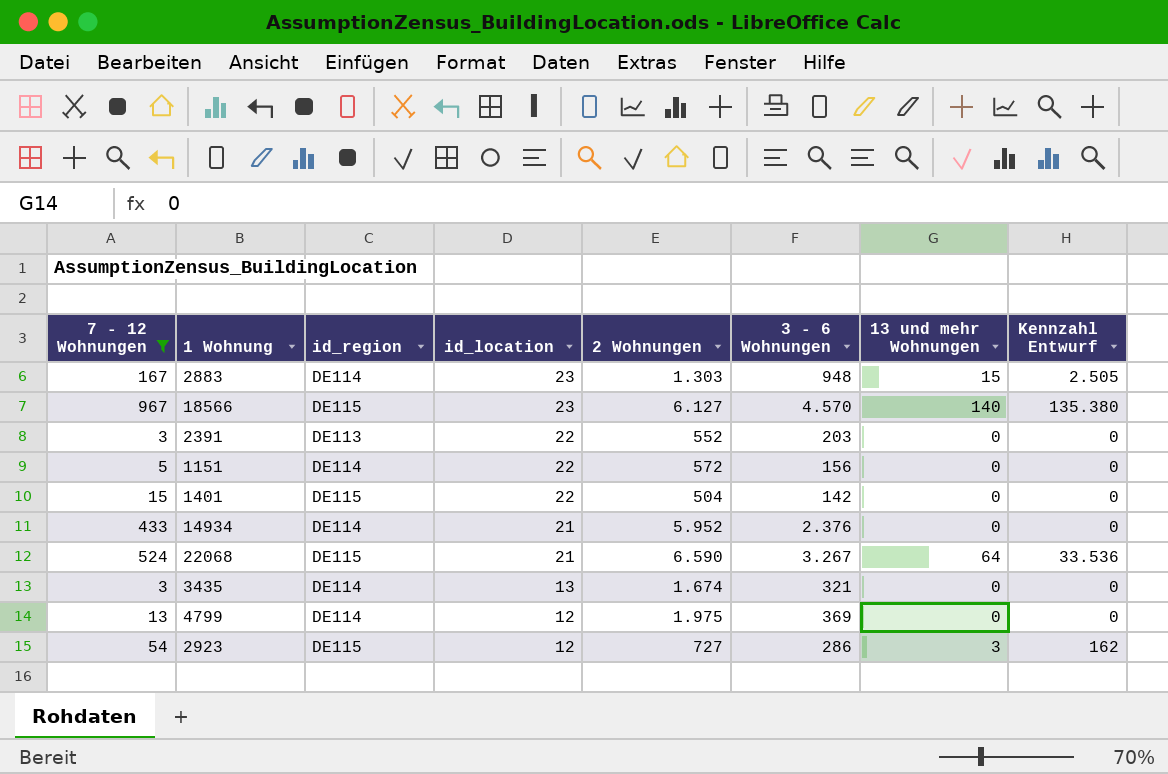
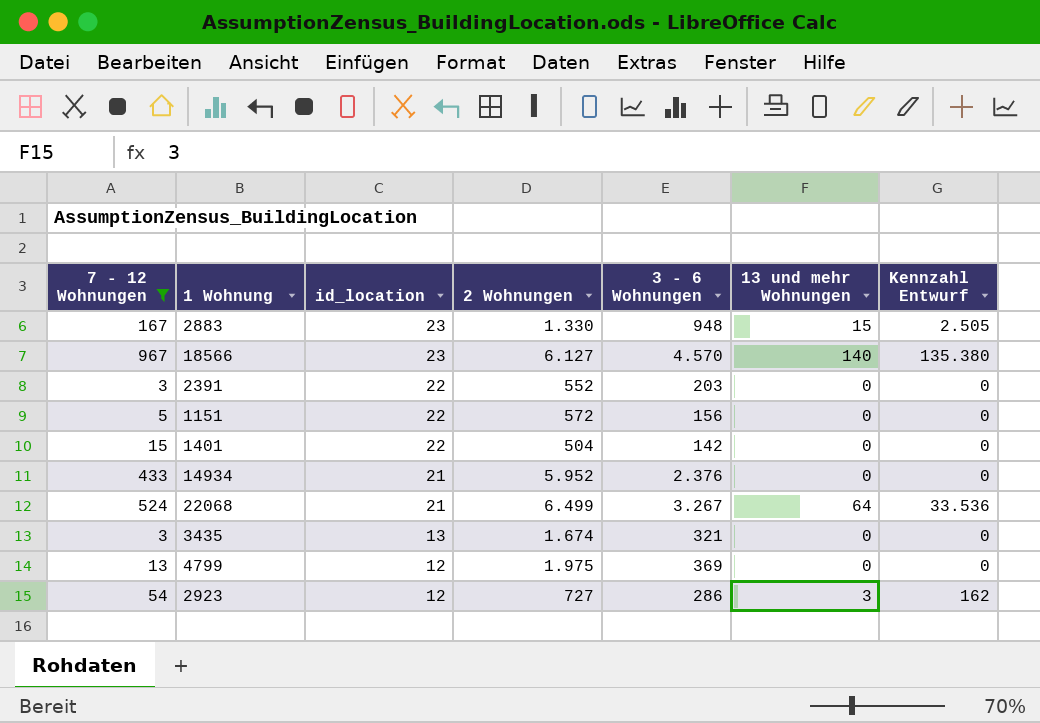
column id_region | position: 3 -> none
2883 | 2 Wohnungen: 1.303 -> 1.330
22068 | 2 Wohnungen: 6.590 -> 6.499

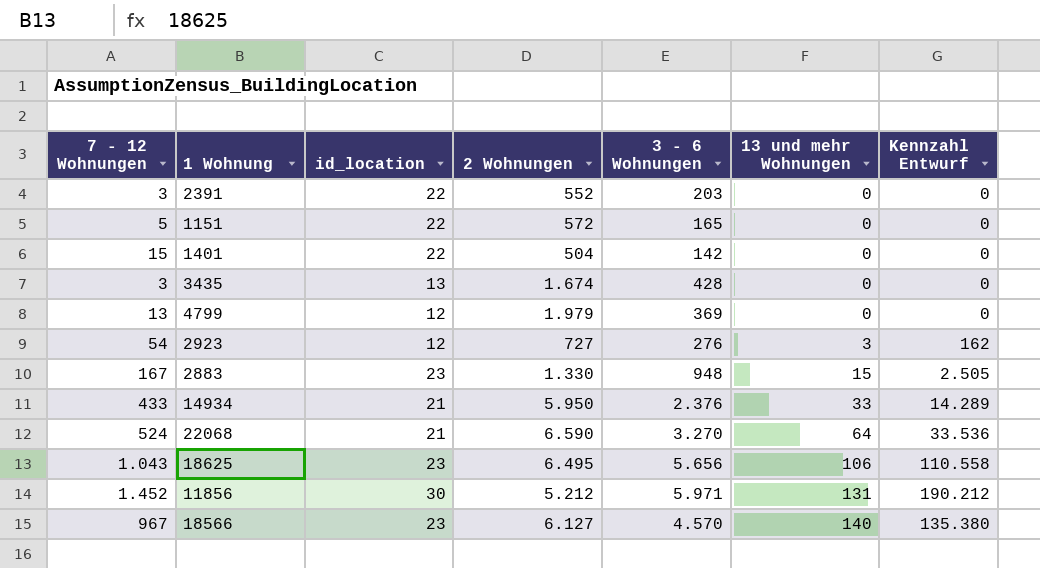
filter: 7 - 12 Wohnungen <= 967 -> none
row order: id_location descending -> 13 und mehr Wohnungen ascending
1151 | 3 - 6 Wohnungen: 156 -> 165
3435 | 3 - 6 Wohnungen: 321 -> 428
4799 | 2 Wohnungen: 1.975 -> 1.979
2923 | 3 - 6 Wohnungen: 286 -> 276
14934 | 2 Wohnungen: 5.952 -> 5.950
14934 | 13 und mehr Wohnungen: 0 -> 33
14934 | Kennzahl Entwurf: 0 -> 14.289
22068 | 2 Wohnungen: 6.499 -> 6.590
22068 | 3 - 6 Wohnungen: 3.267 -> 3.270

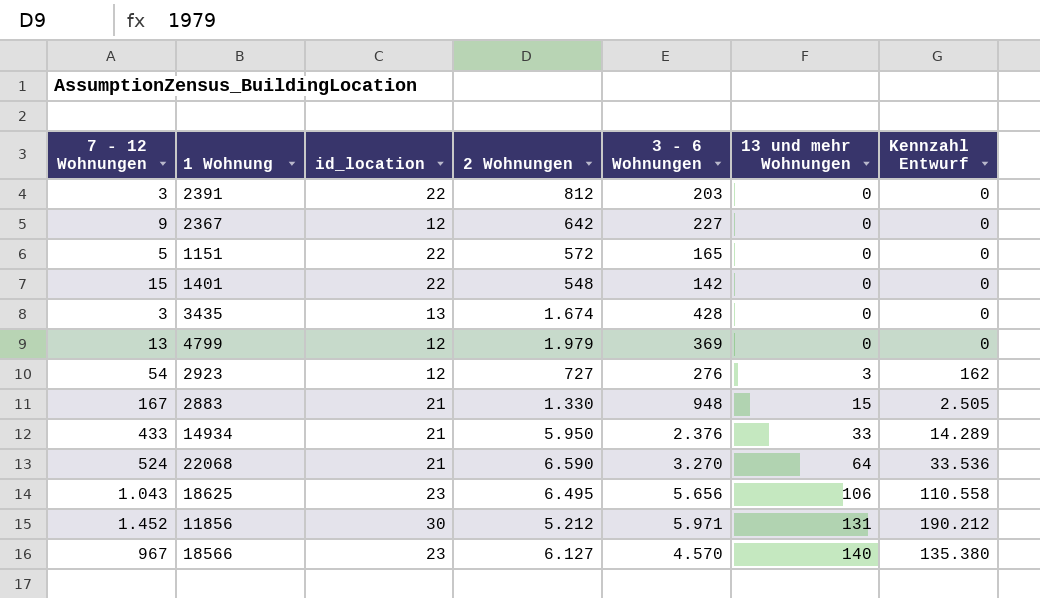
2391 | 2 Wohnungen: 552 -> 812
row 2367: none -> 9 | 12 | 642 | 227 | 0 | 0
1401 | 2 Wohnungen: 504 -> 548
2883 | id_location: 23 -> 21

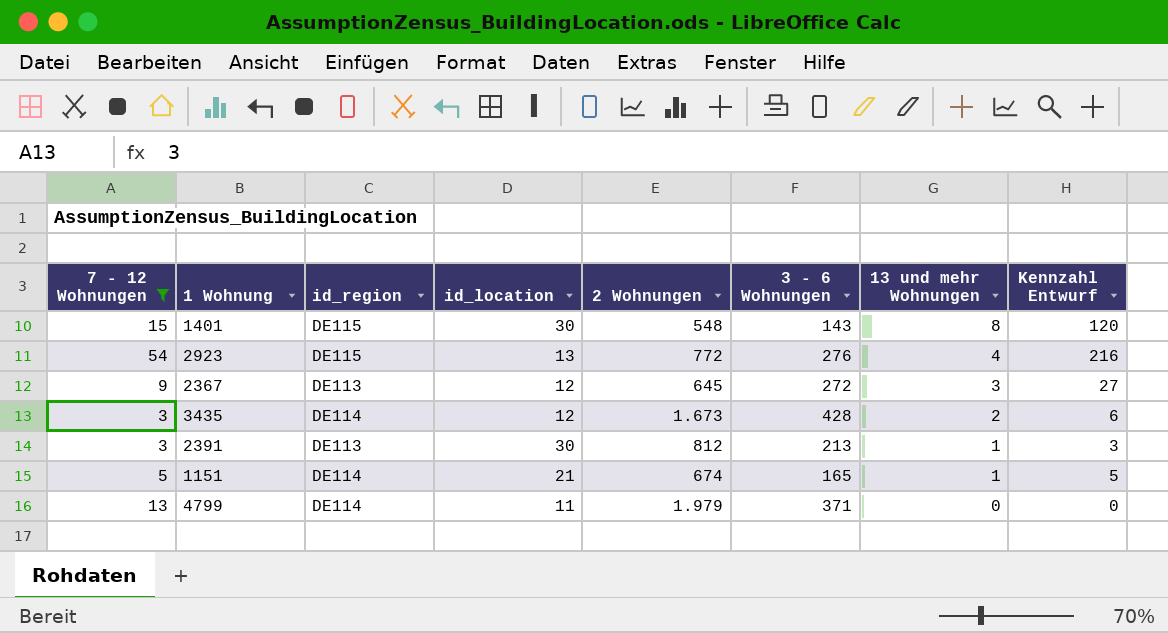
filter: none -> 7 - 12 Wohnungen <= 54
row order: 13 und mehr Wohnungen ascending -> 13 und mehr Wohnungen descending
column id_region | position: none -> 3
1401 | id_location: 22 -> 30
1401 | 3 - 6 Wohnungen: 142 -> 143
1401 | 13 und mehr Wohnungen: 0 -> 8
1401 | Kennzahl Entwurf: 0 -> 120
2923 | id_location: 12 -> 13
2923 | 2 Wohnungen: 727 -> 772
2923 | 13 und mehr Wohnungen: 3 -> 4
2923 | Kennzahl Entwurf: 162 -> 216
2367 | 2 Wohnungen: 642 -> 645
2367 | 3 - 6 Wohnungen: 227 -> 272
2367 | 13 und mehr Wohnungen: 0 -> 3
2367 | Kennzahl Entwurf: 0 -> 27
3435 | id_location: 13 -> 12
3435 | 2 Wohnungen: 1.674 -> 1.673
3435 | 13 und mehr Wohnungen: 0 -> 2
3435 | Kennzahl Entwurf: 0 -> 6
2391 | id_location: 22 -> 30
2391 | 3 - 6 Wohnungen: 203 -> 213
2391 | 13 und mehr Wohnungen: 0 -> 1
2391 | Kennzahl Entwurf: 0 -> 3
1151 | id_location: 22 -> 21
1151 | 2 Wohnungen: 572 -> 674
1151 | 13 und mehr Wohnungen: 0 -> 1
1151 | Kennzahl Entwurf: 0 -> 5
4799 | id_location: 12 -> 11
4799 | 3 - 6 Wohnungen: 369 -> 371

